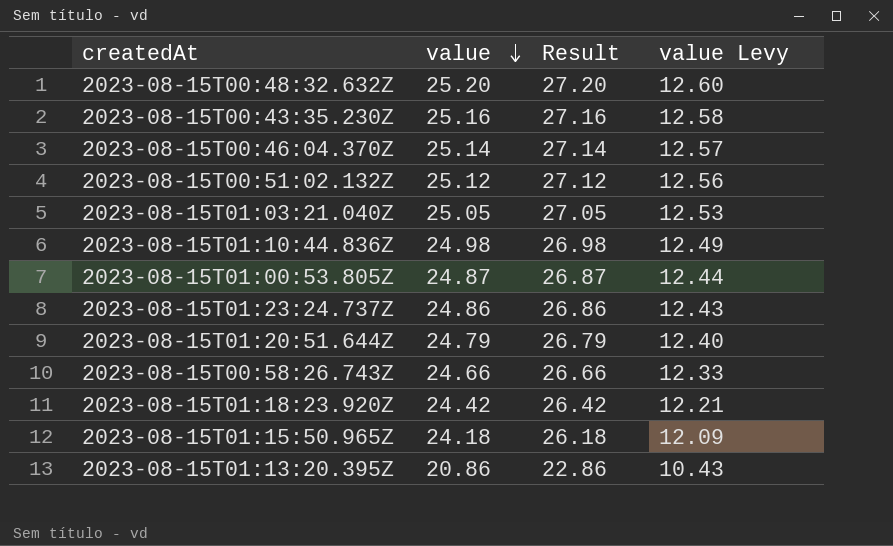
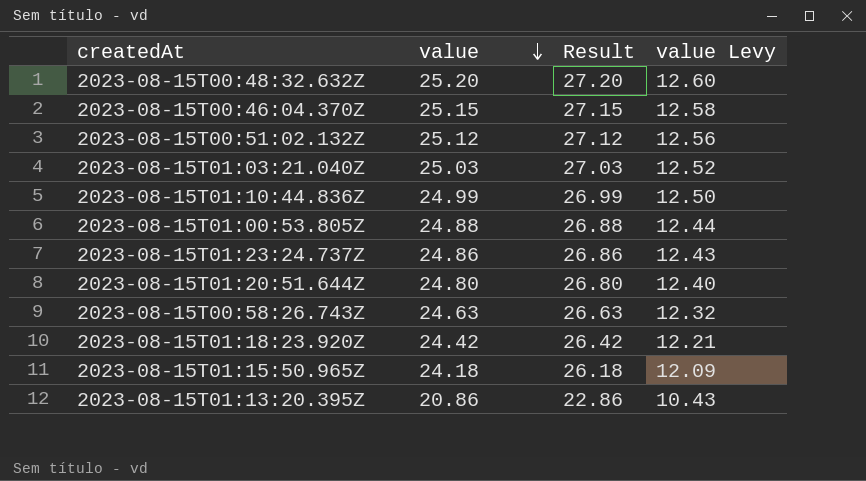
row 2023-08-15T00:43:35.230Z: 25.16 | 27.16 | 12.58 -> none
2023-08-15T00:46:04.370Z | value: 25.14 -> 25.15
2023-08-15T00:46:04.370Z | Result: 27.14 -> 27.15
2023-08-15T00:46:04.370Z | value Levy: 12.57 -> 12.58
2023-08-15T01:03:21.040Z | value: 25.05 -> 25.03
2023-08-15T01:03:21.040Z | Result: 27.05 -> 27.03
2023-08-15T01:03:21.040Z | value Levy: 12.53 -> 12.52
2023-08-15T01:10:44.836Z | value: 24.98 -> 24.99
2023-08-15T01:10:44.836Z | Result: 26.98 -> 26.99
2023-08-15T01:10:44.836Z | value Levy: 12.49 -> 12.50
2023-08-15T01:00:53.805Z | value: 24.87 -> 24.88
2023-08-15T01:00:53.805Z | Result: 26.87 -> 26.88
2023-08-15T01:20:51.644Z | value: 24.79 -> 24.80
2023-08-15T01:20:51.644Z | Result: 26.79 -> 26.80
2023-08-15T00:58:26.743Z | value: 24.66 -> 24.63
2023-08-15T00:58:26.743Z | Result: 26.66 -> 26.63
2023-08-15T00:58:26.743Z | value Levy: 12.33 -> 12.32

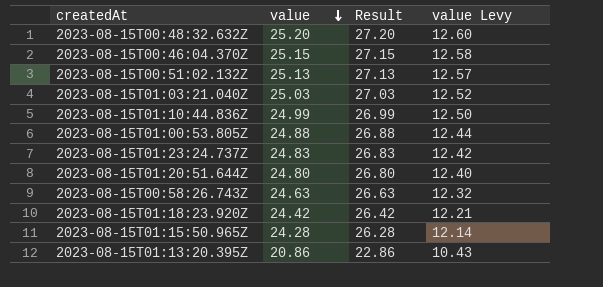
2023-08-15T00:51:02.132Z | value: 25.12 -> 25.13
2023-08-15T00:51:02.132Z | Result: 27.12 -> 27.13
2023-08-15T00:51:02.132Z | value Levy: 12.56 -> 12.57
2023-08-15T01:23:24.737Z | value: 24.86 -> 24.83
2023-08-15T01:23:24.737Z | Result: 26.86 -> 26.83
2023-08-15T01:23:24.737Z | value Levy: 12.43 -> 12.42
2023-08-15T01:15:50.965Z | value: 24.18 -> 24.28
2023-08-15T01:15:50.965Z | Result: 26.18 -> 26.28
2023-08-15T01:15:50.965Z | value Levy: 12.09 -> 12.14

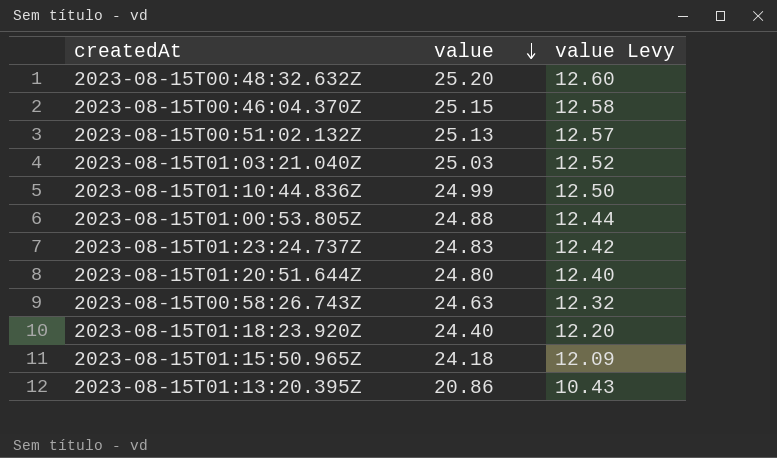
column Result | formula: [value] + 2 -> none
2023-08-15T01:18:23.920Z | value: 24.42 -> 24.40
2023-08-15T01:18:23.920Z | value Levy: 12.21 -> 12.20
2023-08-15T01:15:50.965Z | value: 24.28 -> 24.18
2023-08-15T01:15:50.965Z | value Levy: 12.14 -> 12.09

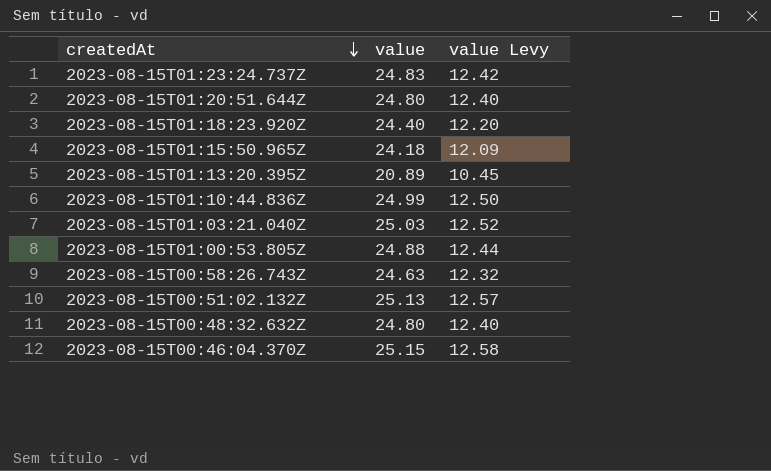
row order: value descending -> createdAt descending
2023-08-15T01:13:20.395Z | value: 20.86 -> 20.89
2023-08-15T01:13:20.395Z | value Levy: 10.43 -> 10.45
2023-08-15T00:48:32.632Z | value: 25.20 -> 24.80
2023-08-15T00:48:32.632Z | value Levy: 12.60 -> 12.40

